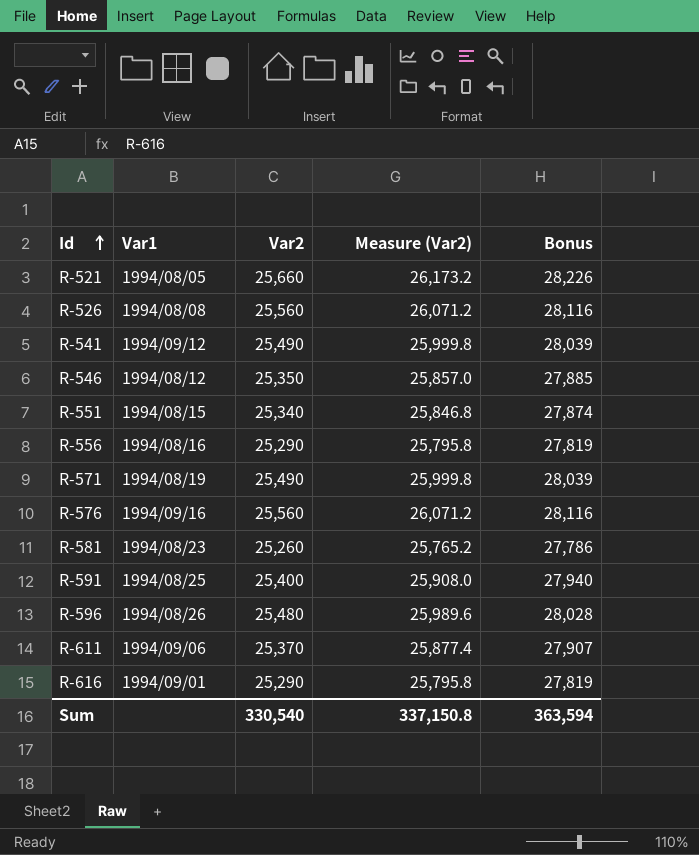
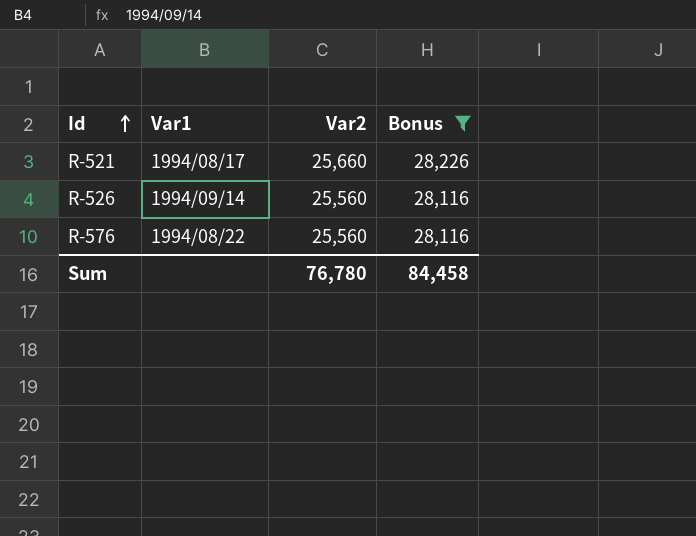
filter: none -> Bonus >= 28,116
column Measure (Var2) | formula: [Var2] * 1.02 -> none
R-521 | Var1: 1994/08/05 -> 1994/08/17
R-526 | Var1: 1994/08/08 -> 1994/09/14
R-576 | Var1: 1994/09/16 -> 1994/08/22
Sum | Var2: 330,540 -> 76,780
Sum | Bonus: 363,594 -> 84,458

